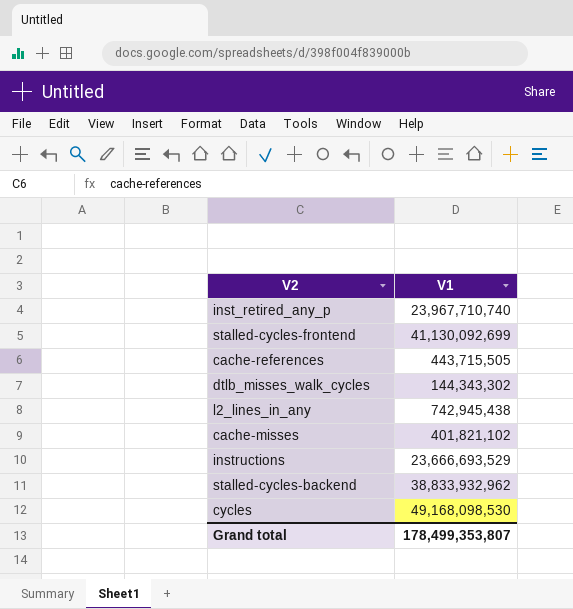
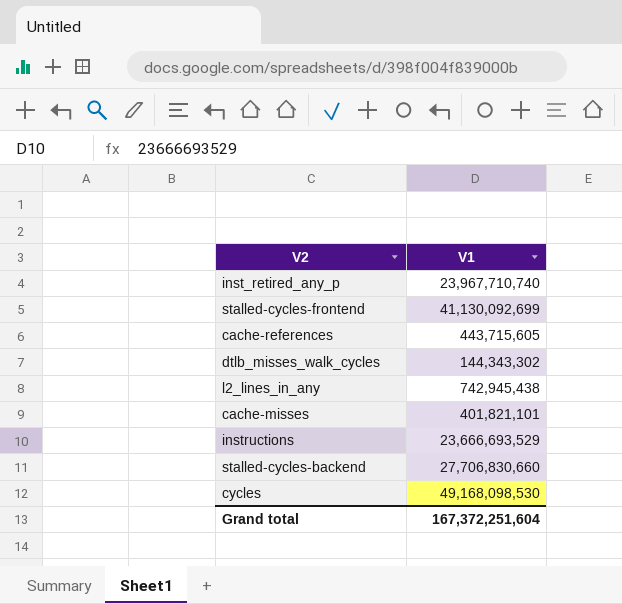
cache-references | V1: 443,715,505 -> 443,715,605
cache-misses | V1: 401,821,102 -> 401,821,101
stalled-cycles-backend | V1: 38,833,932,962 -> 27,706,830,660
Grand total | V1: 178,499,353,807 -> 167,372,251,604

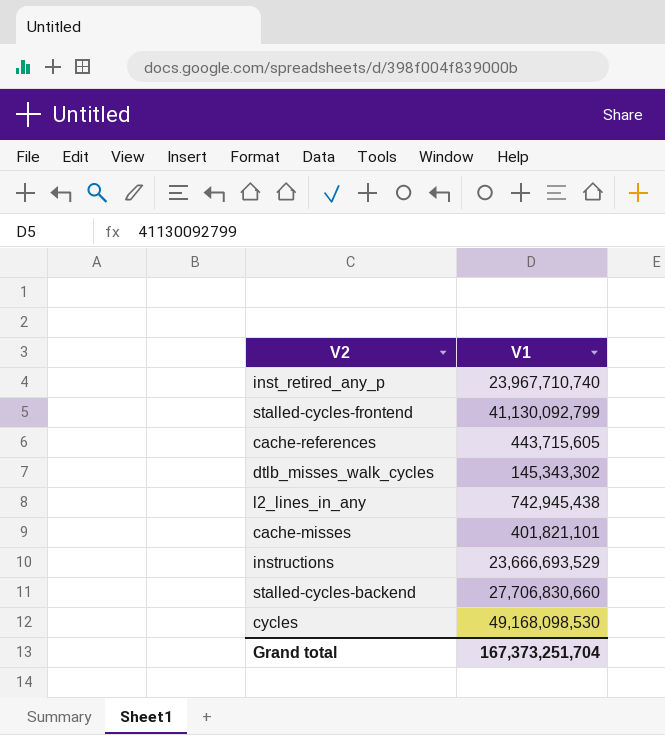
stalled-cycles-frontend | V1: 41,130,092,699 -> 41,130,092,799
dtlb_misses_walk_cycles | V1: 144,343,302 -> 145,343,302
Grand total | V1: 167,372,251,604 -> 167,373,251,704

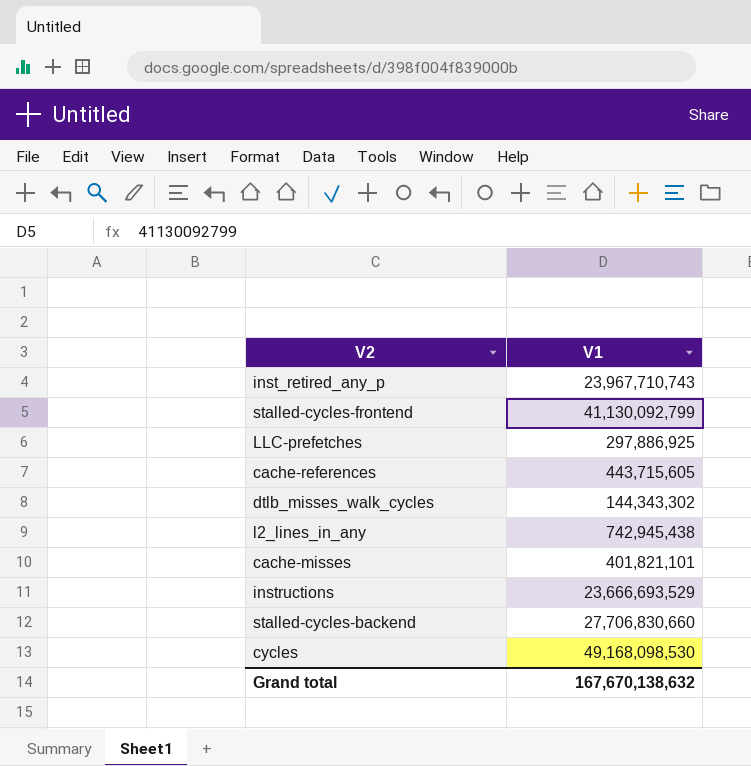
inst_retired_any_p | V1: 23,967,710,740 -> 23,967,710,743
row LLC-prefetches: none -> 297,886,925
dtlb_misses_walk_cycles | V1: 145,343,302 -> 144,343,302
Grand total | V1: 167,373,251,704 -> 167,670,138,632

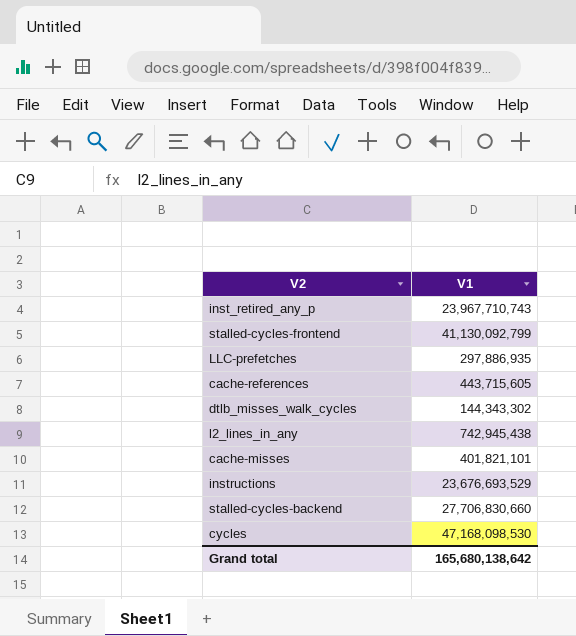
LLC-prefetches | V1: 297,886,925 -> 297,886,935
instructions | V1: 23,666,693,529 -> 23,676,693,529
cycles | V1: 49,168,098,530 -> 47,168,098,530
Grand total | V1: 167,670,138,632 -> 165,680,138,642

